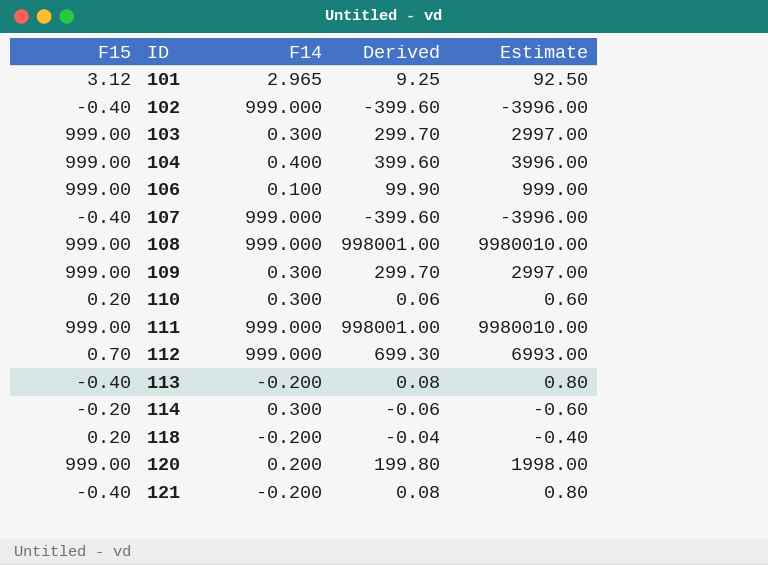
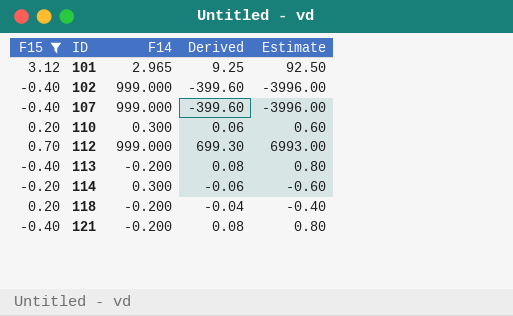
filter: none -> F15 != 999.00

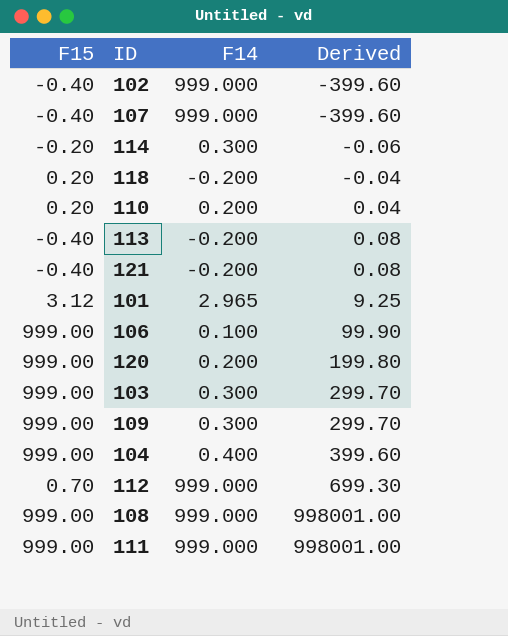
filter: F15 != 999.00 -> none
row order: ID ascending -> Derived ascending
column Estimate | formula: [Derived] * 10 -> none
110 | F14: 0.300 -> 0.200
110 | Derived: 0.06 -> 0.04

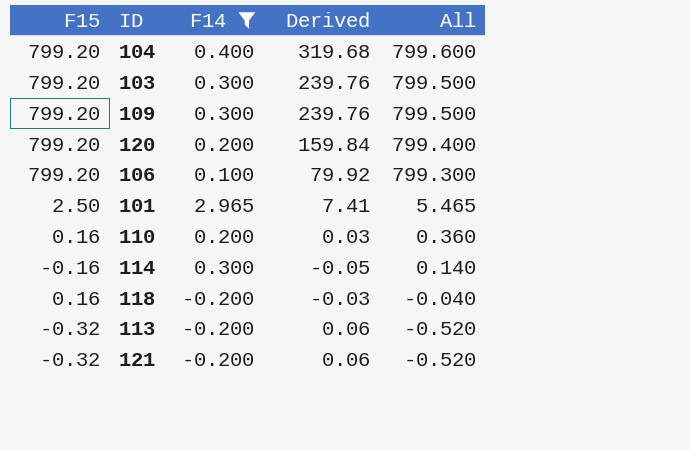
filter: none -> F14 != 999.000
row order: Derived ascending -> All descending
column All | formula: none -> [F15] + [F14]
104 | F15: 999.00 -> 799.20
104 | Derived: 399.60 -> 319.68
103 | F15: 999.00 -> 799.20
103 | Derived: 299.70 -> 239.76
109 | F15: 999.00 -> 799.20
109 | Derived: 299.70 -> 239.76
120 | F15: 999.00 -> 799.20
120 | Derived: 199.80 -> 159.84
106 | F15: 999.00 -> 799.20
106 | Derived: 99.90 -> 79.92
101 | F15: 3.12 -> 2.50
101 | Derived: 9.25 -> 7.41
110 | F15: 0.20 -> 0.16
110 | Derived: 0.04 -> 0.03
114 | F15: -0.20 -> -0.16
114 | Derived: -0.06 -> -0.05
118 | F15: 0.20 -> 0.16
118 | Derived: -0.04 -> -0.03
113 | F15: -0.40 -> -0.32
113 | Derived: 0.08 -> 0.06
121 | F15: -0.40 -> -0.32
121 | Derived: 0.08 -> 0.06

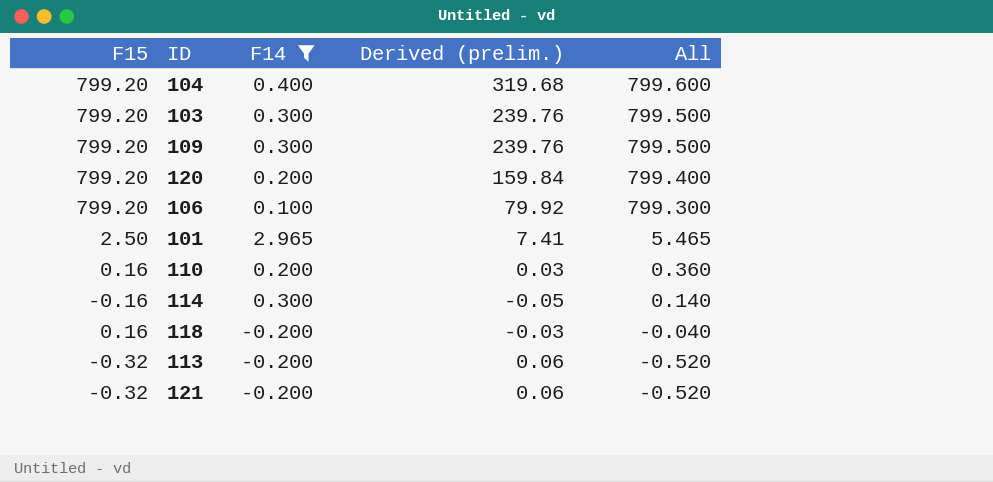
column name: Derived -> Derived (prelim.)

